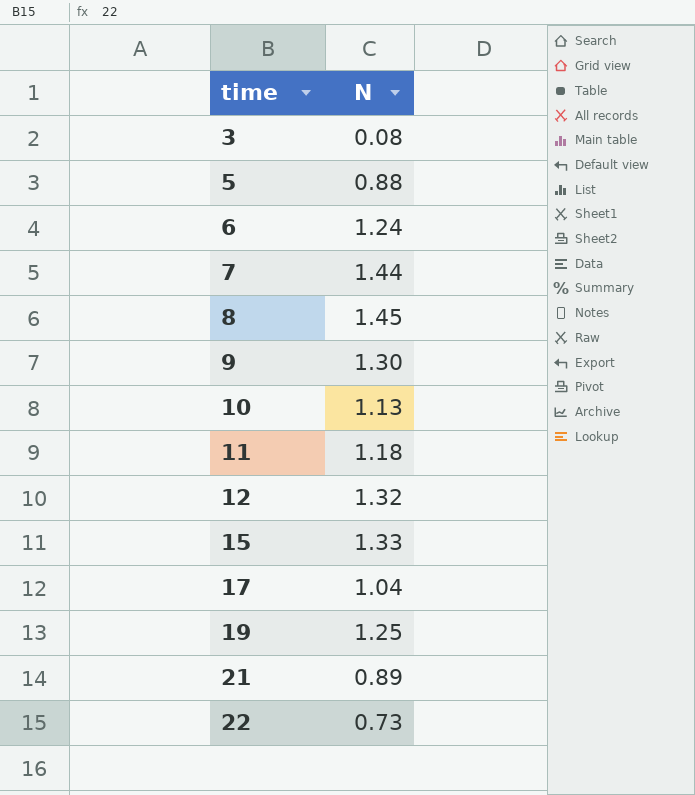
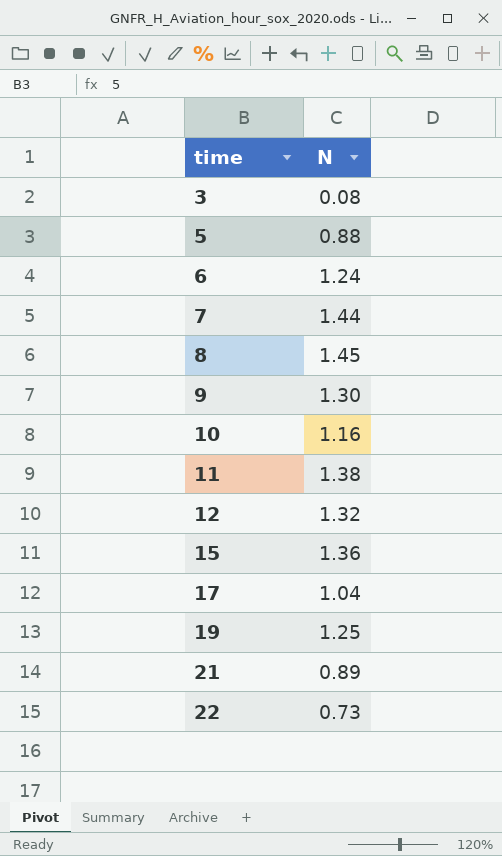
10 | N: 1.13 -> 1.16
11 | N: 1.18 -> 1.38
15 | N: 1.33 -> 1.36

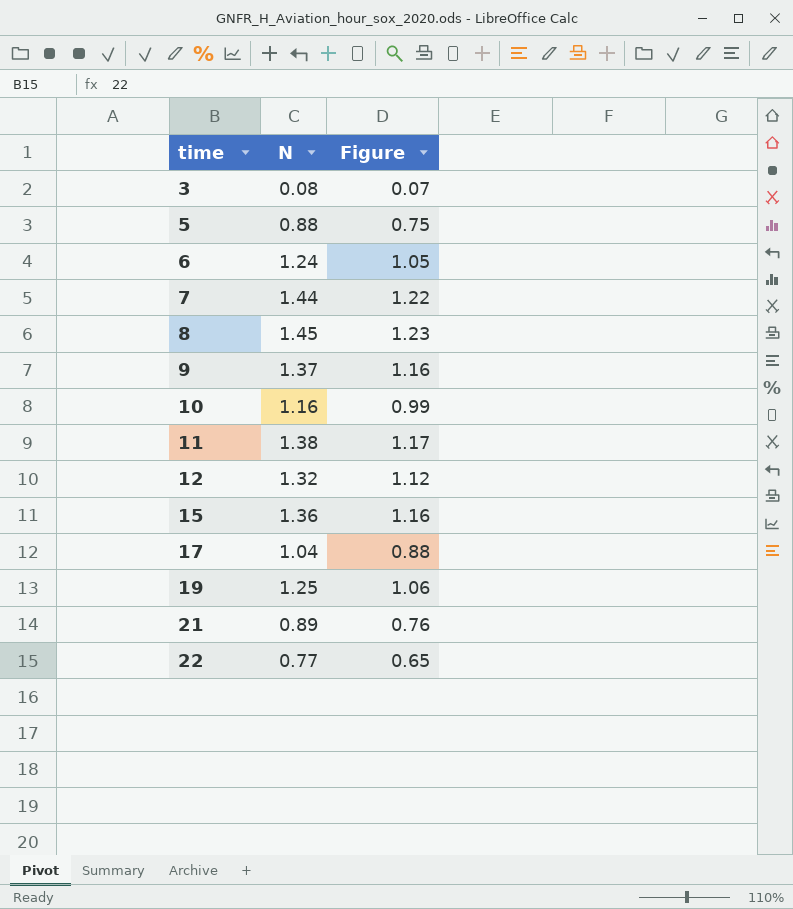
column Figure | formula: none -> [N] * 0.85
9 | N: 1.30 -> 1.37
22 | N: 0.73 -> 0.77

